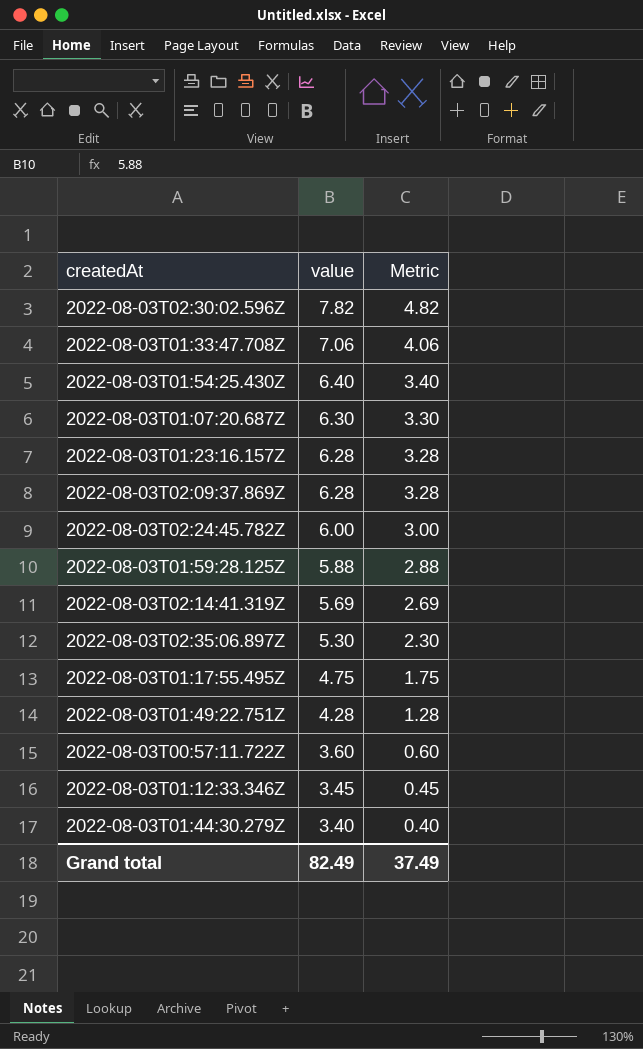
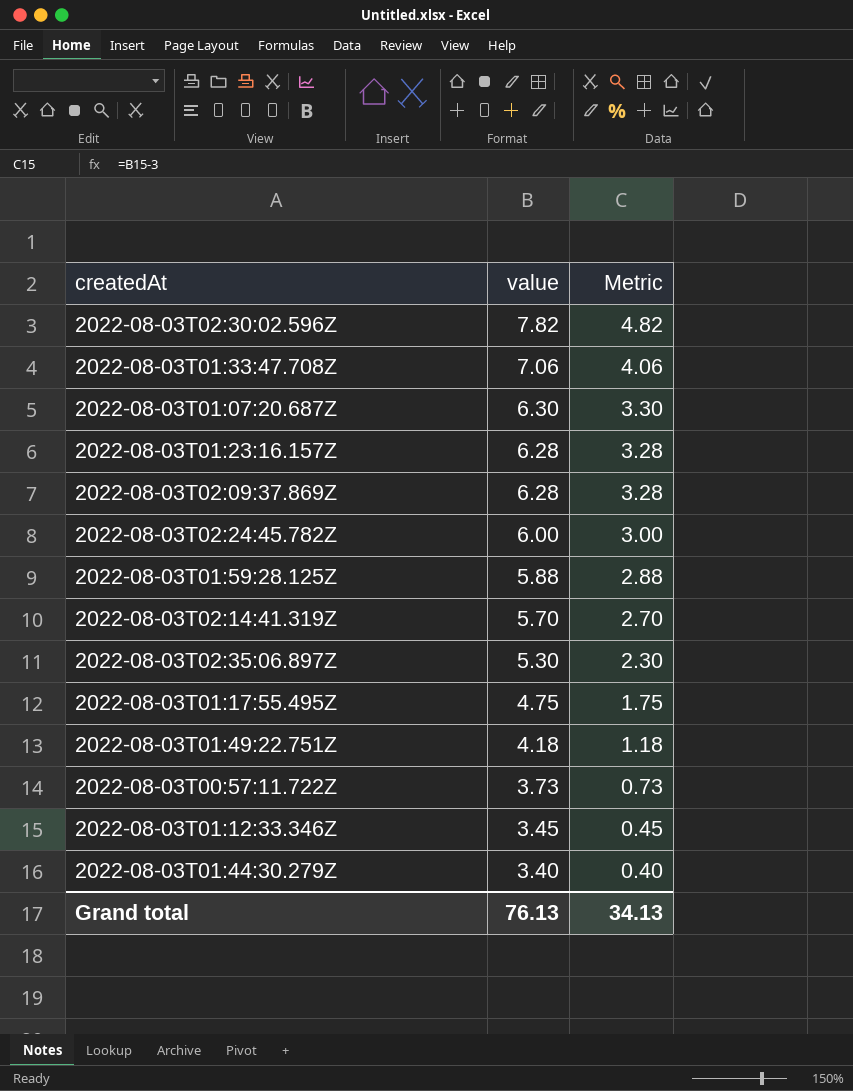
row 2022-08-03T01:54:25.430Z: 6.40 | 3.40 -> none
2022-08-03T02:14:41.319Z | value: 5.69 -> 5.70
2022-08-03T02:14:41.319Z | Metric: 2.69 -> 2.70
2022-08-03T01:49:22.751Z | value: 4.28 -> 4.18
2022-08-03T01:49:22.751Z | Metric: 1.28 -> 1.18
2022-08-03T00:57:11.722Z | value: 3.60 -> 3.73
2022-08-03T00:57:11.722Z | Metric: 0.60 -> 0.73
Grand total | value: 82.49 -> 76.13
Grand total | Metric: 37.49 -> 34.13

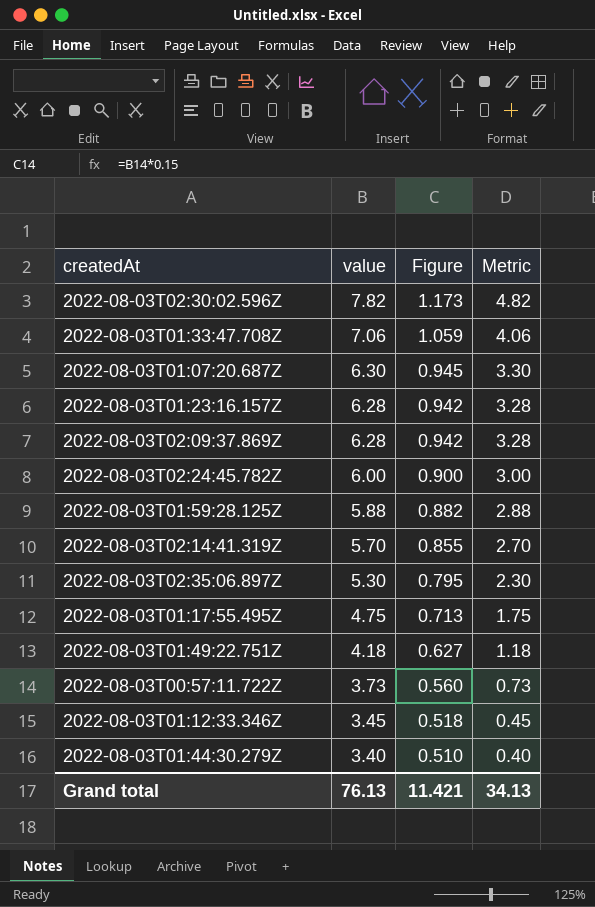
column Figure | formula: none -> [value] * 0.15

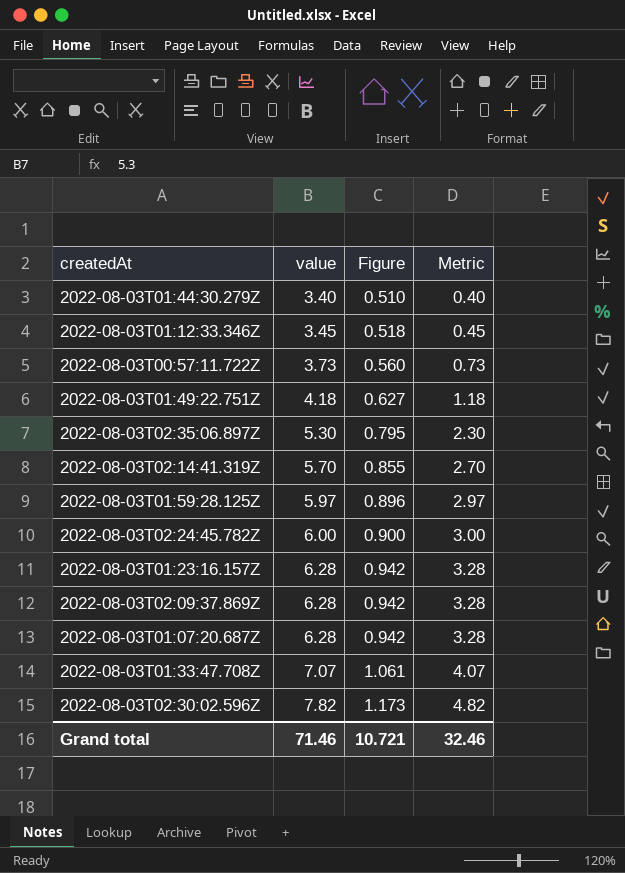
row order: value descending -> value ascending
row 2022-08-03T01:17:55.495Z: 4.75 | 0.713 | 1.75 -> none
2022-08-03T01:59:28.125Z | value: 5.88 -> 5.97
2022-08-03T01:59:28.125Z | Figure: 0.882 -> 0.896
2022-08-03T01:59:28.125Z | Metric: 2.88 -> 2.97
2022-08-03T01:07:20.687Z | value: 6.30 -> 6.28
2022-08-03T01:07:20.687Z | Figure: 0.945 -> 0.942
2022-08-03T01:07:20.687Z | Metric: 3.30 -> 3.28
2022-08-03T01:33:47.708Z | value: 7.06 -> 7.07
2022-08-03T01:33:47.708Z | Figure: 1.059 -> 1.061
2022-08-03T01:33:47.708Z | Metric: 4.06 -> 4.07
Grand total | value: 76.13 -> 71.46
Grand total | Figure: 11.421 -> 10.721
Grand total | Metric: 34.13 -> 32.46

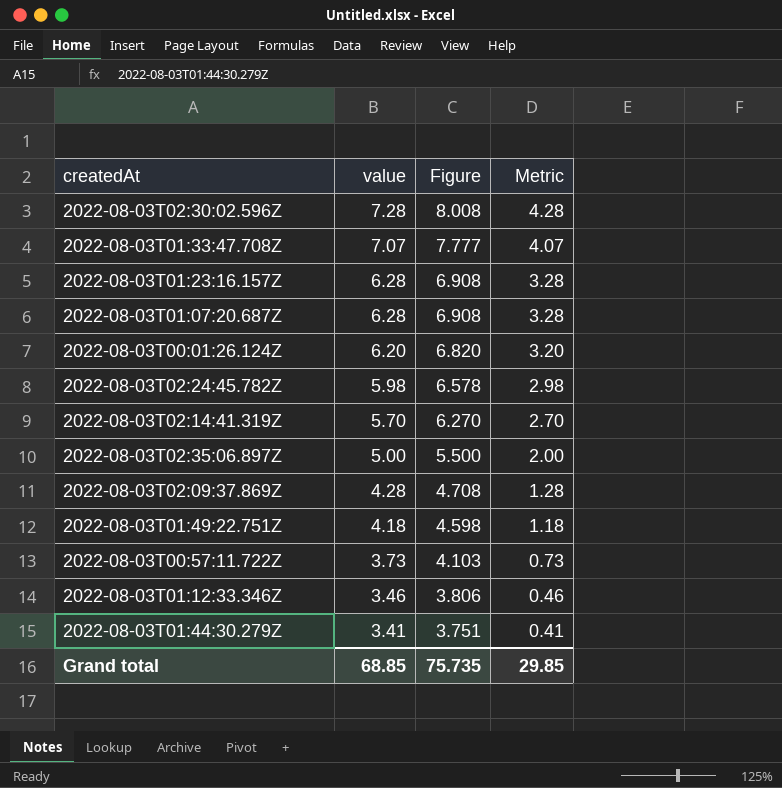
row order: value ascending -> value descending
column Figure | formula: [value] * 0.15 -> [value] * 1.1
row 2022-08-03T01:59:28.125Z: 5.97 | 0.896 | 2.97 -> none
2022-08-03T02:30:02.596Z | value: 7.82 -> 7.28
2022-08-03T02:30:02.596Z | Metric: 4.82 -> 4.28
row 2022-08-03T00:01:26.124Z: none -> 6.20 | 6.820 | 3.20
2022-08-03T02:24:45.782Z | value: 6.00 -> 5.98
2022-08-03T02:24:45.782Z | Metric: 3.00 -> 2.98
2022-08-03T02:35:06.897Z | value: 5.30 -> 5.00
2022-08-03T02:35:06.897Z | Metric: 2.30 -> 2.00
2022-08-03T02:09:37.869Z | value: 6.28 -> 4.28
2022-08-03T02:09:37.869Z | Metric: 3.28 -> 1.28
2022-08-03T01:12:33.346Z | value: 3.45 -> 3.46
2022-08-03T01:12:33.346Z | Metric: 0.45 -> 0.46
2022-08-03T01:44:30.279Z | value: 3.40 -> 3.41
2022-08-03T01:44:30.279Z | Metric: 0.40 -> 0.41
Grand total | value: 71.46 -> 68.85
Grand total | Figure: 10.721 -> 75.735
Grand total | Metric: 32.46 -> 29.85

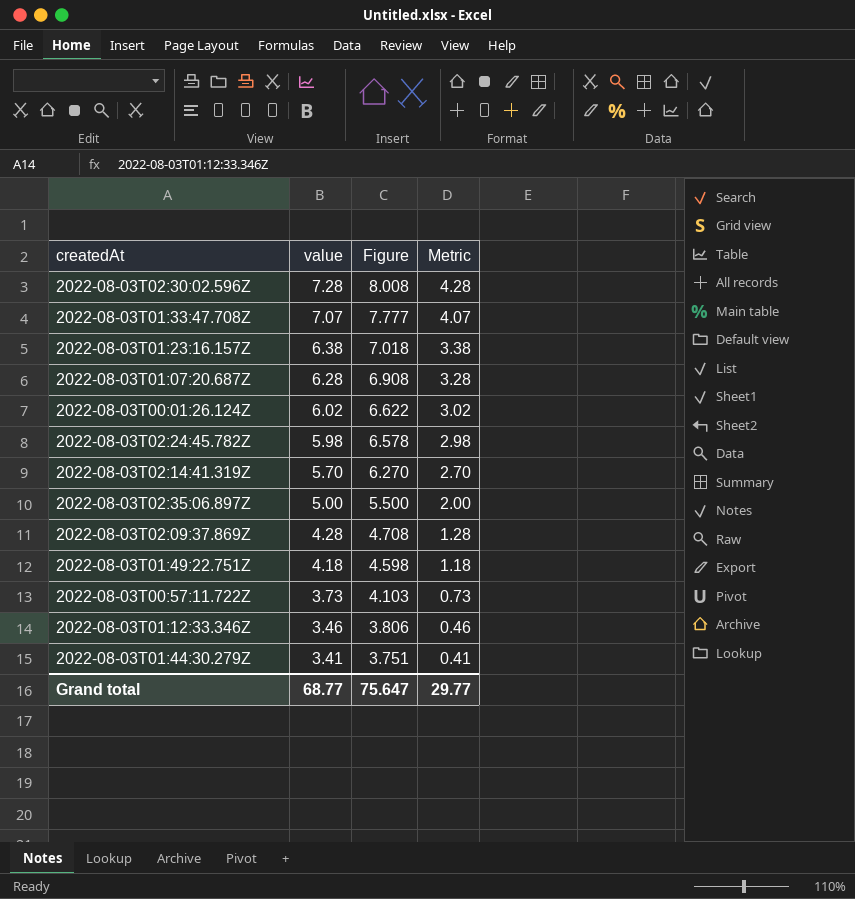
2022-08-03T01:23:16.157Z | value: 6.28 -> 6.38
2022-08-03T01:23:16.157Z | Figure: 6.908 -> 7.018
2022-08-03T01:23:16.157Z | Metric: 3.28 -> 3.38
2022-08-03T00:01:26.124Z | value: 6.20 -> 6.02
2022-08-03T00:01:26.124Z | Figure: 6.820 -> 6.622
2022-08-03T00:01:26.124Z | Metric: 3.20 -> 3.02
Grand total | value: 68.85 -> 68.77
Grand total | Figure: 75.735 -> 75.647
Grand total | Metric: 29.85 -> 29.77

